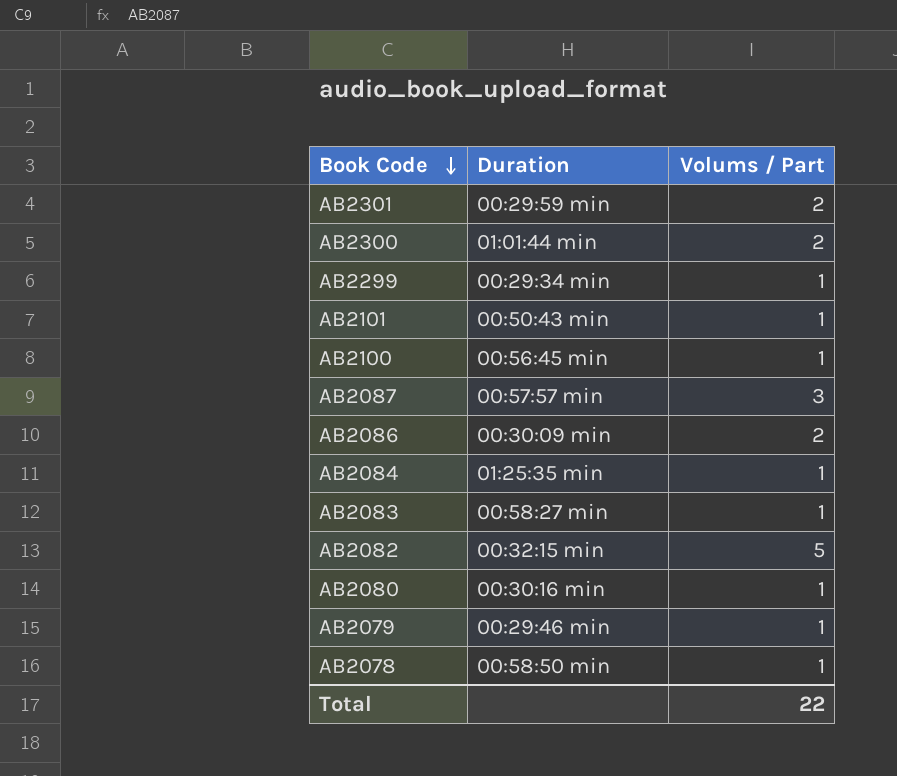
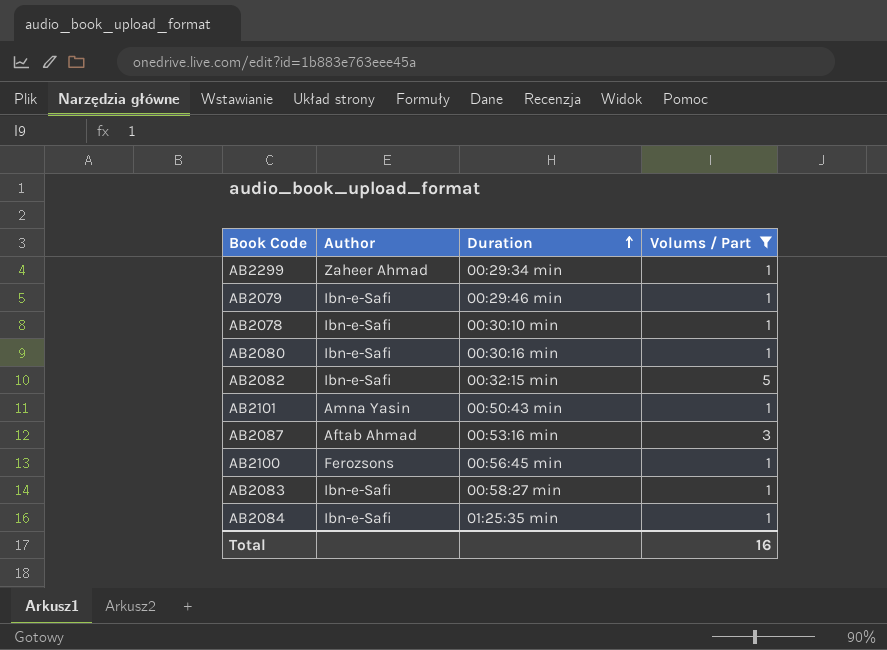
filter: none -> Volums / Part != 2
row order: Book Code descending -> Duration ascending
column Author | position: none -> 2
AB2078 | Duration: 00:58:50 min -> 00:30:10 min
AB2087 | Duration: 00:57:57 min -> 00:53:16 min
Total | Volums / Part: 22 -> 16

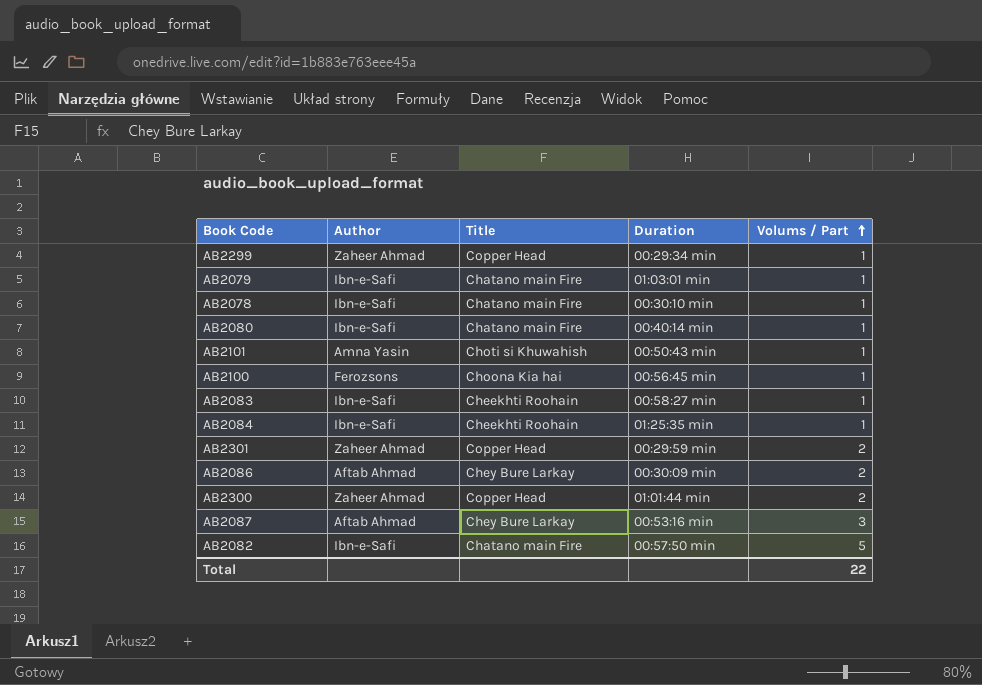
filter: Volums / Part != 2 -> none
row order: Duration ascending -> Volums / Part ascending
column Title | position: none -> 3
AB2079 | Duration: 00:29:46 min -> 01:03:01 min
AB2080 | Duration: 00:30:16 min -> 00:40:14 min
AB2082 | Duration: 00:32:15 min -> 00:57:50 min
Total | Volums / Part: 16 -> 22

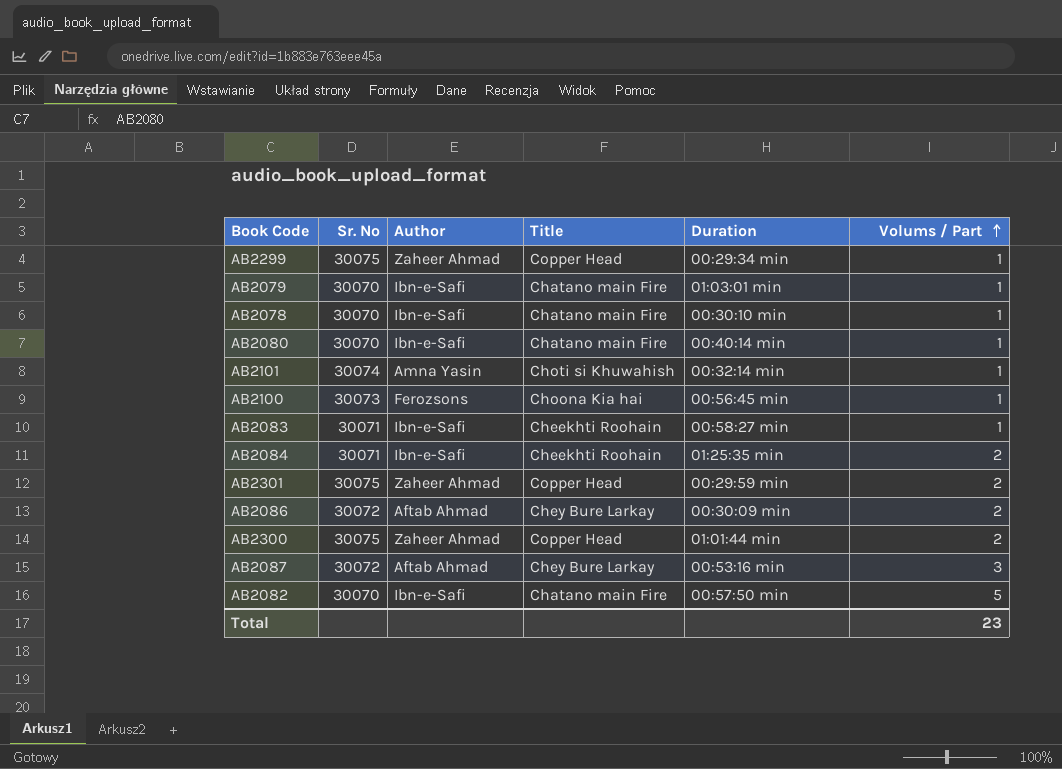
column Sr. No | position: none -> 2
AB2101 | Duration: 00:50:43 min -> 00:32:14 min
AB2084 | Volums / Part: 1 -> 2
Total | Volums / Part: 22 -> 23

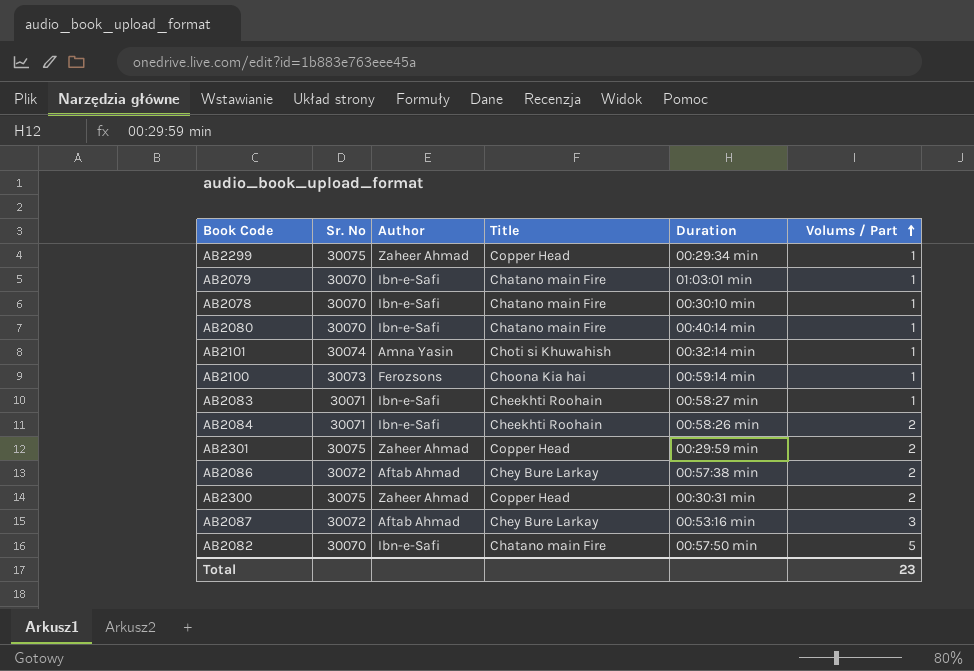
AB2100 | Duration: 00:56:45 min -> 00:59:14 min
AB2084 | Duration: 01:25:35 min -> 00:58:26 min
AB2086 | Duration: 00:30:09 min -> 00:57:38 min
AB2300 | Duration: 01:01:44 min -> 00:30:31 min

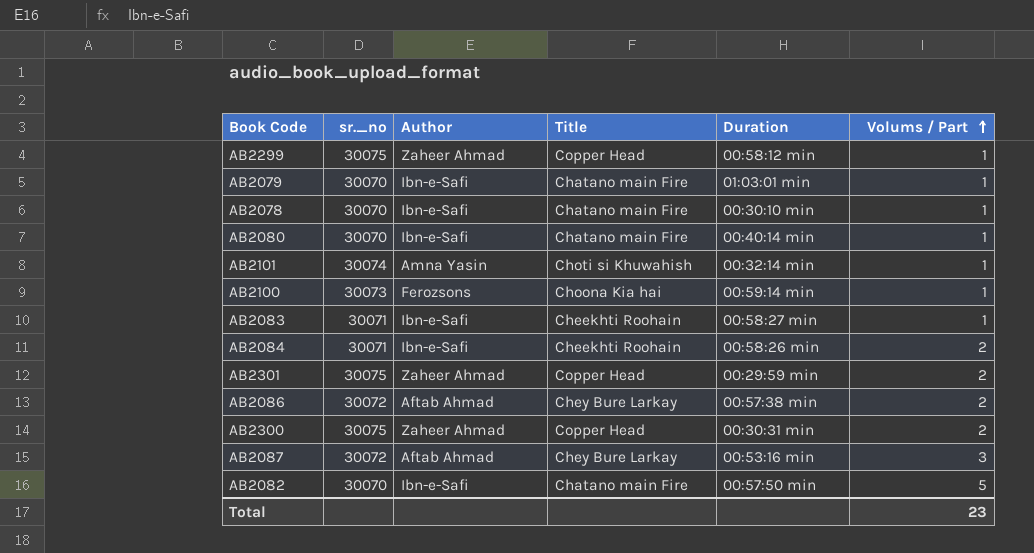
column name: Sr. No -> sr._no
AB2299 | Duration: 00:29:34 min -> 00:58:12 min

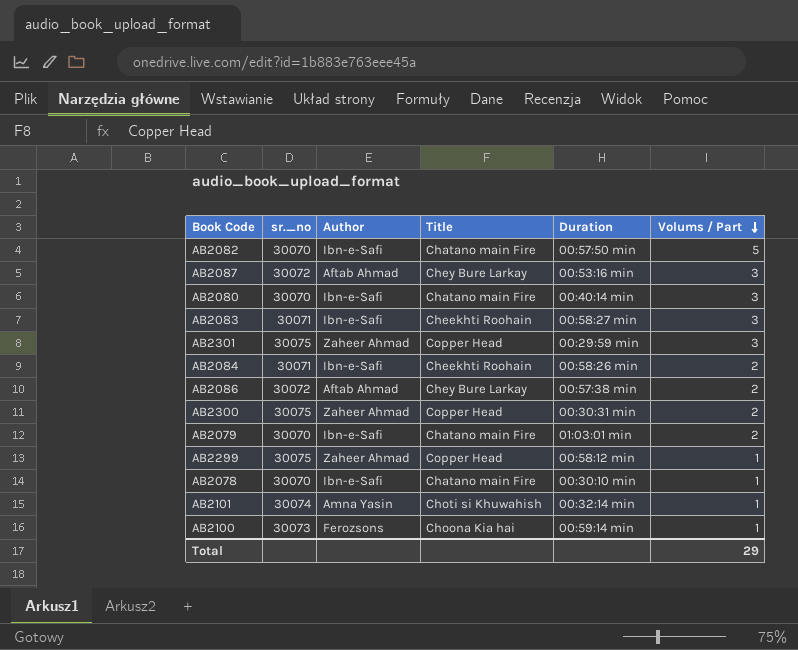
row order: Volums / Part ascending -> Volums / Part descending
AB2080 | Volums / Part: 1 -> 3
AB2083 | Volums / Part: 1 -> 3
AB2301 | Volums / Part: 2 -> 3
AB2079 | Volums / Part: 1 -> 2
Total | Volums / Part: 23 -> 29

